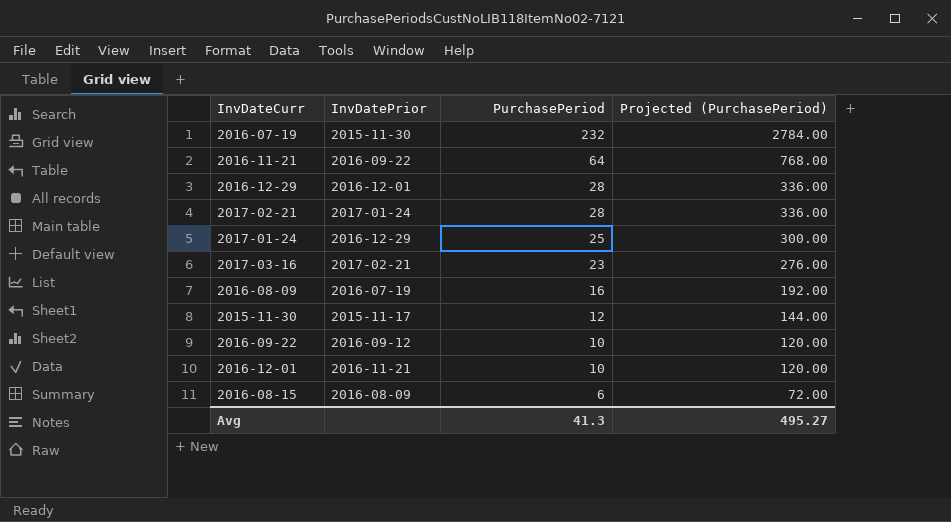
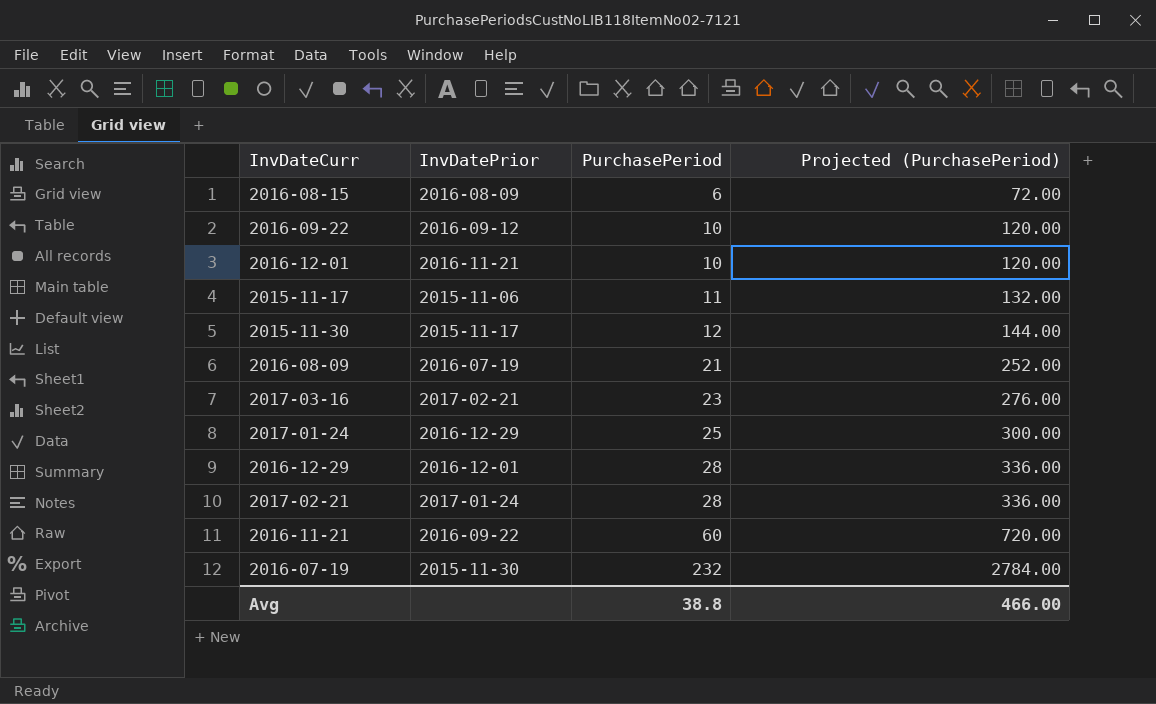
row order: PurchasePeriod descending -> PurchasePeriod ascending
row 2015-11-17: none -> 2015-11-06 | 11 | 132.00
2016-08-09 | PurchasePeriod: 16 -> 21
2016-08-09 | Projected (PurchasePeriod): 192.00 -> 252.00
2016-11-21 | PurchasePeriod: 64 -> 60
2016-11-21 | Projected (PurchasePeriod): 768.00 -> 720.00
Avg | PurchasePeriod: 41.3 -> 38.8
Avg | Projected (PurchasePeriod): 495.27 -> 466.00

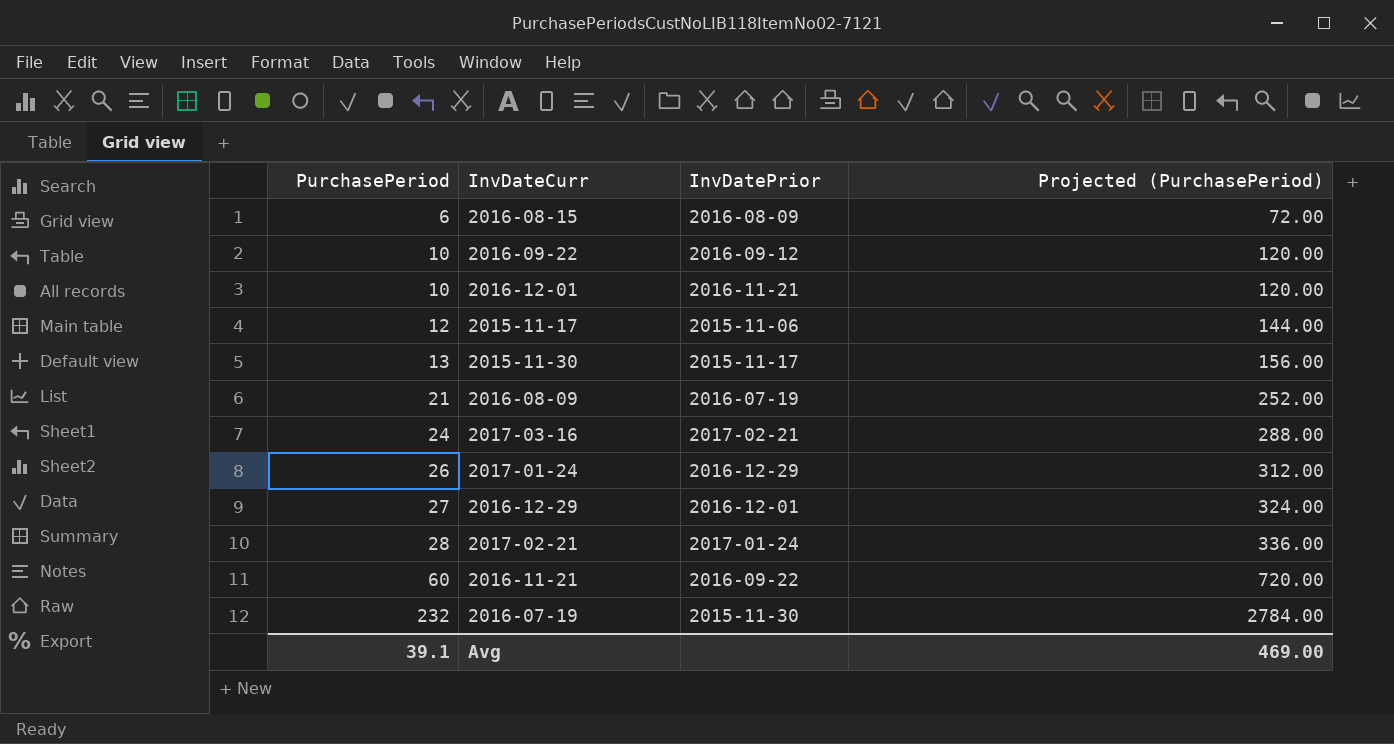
column PurchasePeriod | position: 3 -> 1
2015-11-17 | PurchasePeriod: 11 -> 12
2015-11-17 | Projected (PurchasePeriod): 132.00 -> 144.00
2015-11-30 | PurchasePeriod: 12 -> 13
2015-11-30 | Projected (PurchasePeriod): 144.00 -> 156.00
2017-03-16 | PurchasePeriod: 23 -> 24
2017-03-16 | Projected (PurchasePeriod): 276.00 -> 288.00
2017-01-24 | PurchasePeriod: 25 -> 26
2017-01-24 | Projected (PurchasePeriod): 300.00 -> 312.00
2016-12-29 | PurchasePeriod: 28 -> 27
2016-12-29 | Projected (PurchasePeriod): 336.00 -> 324.00
Avg | PurchasePeriod: 38.8 -> 39.1
Avg | Projected (PurchasePeriod): 466.00 -> 469.00

